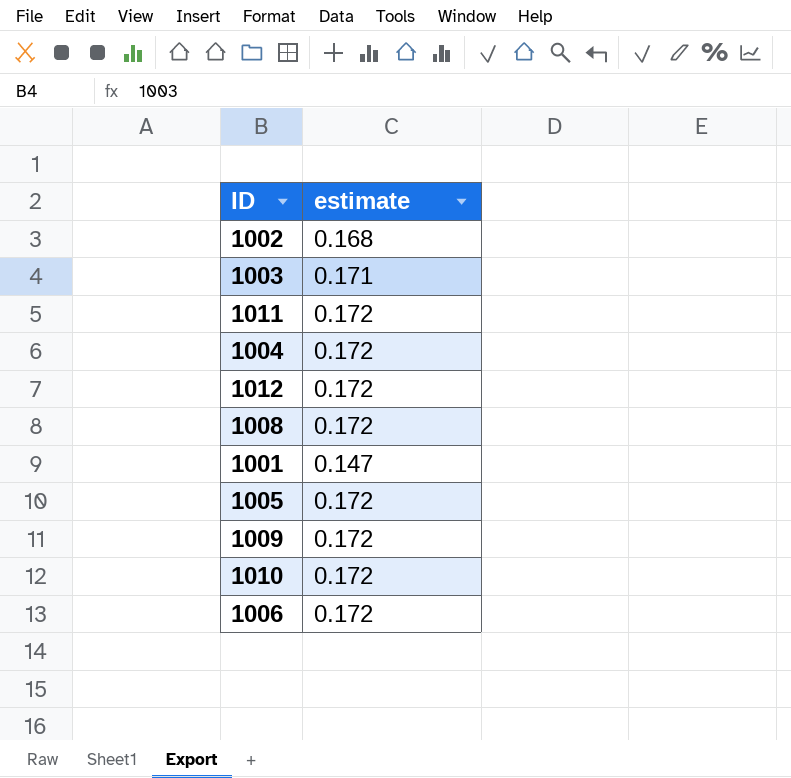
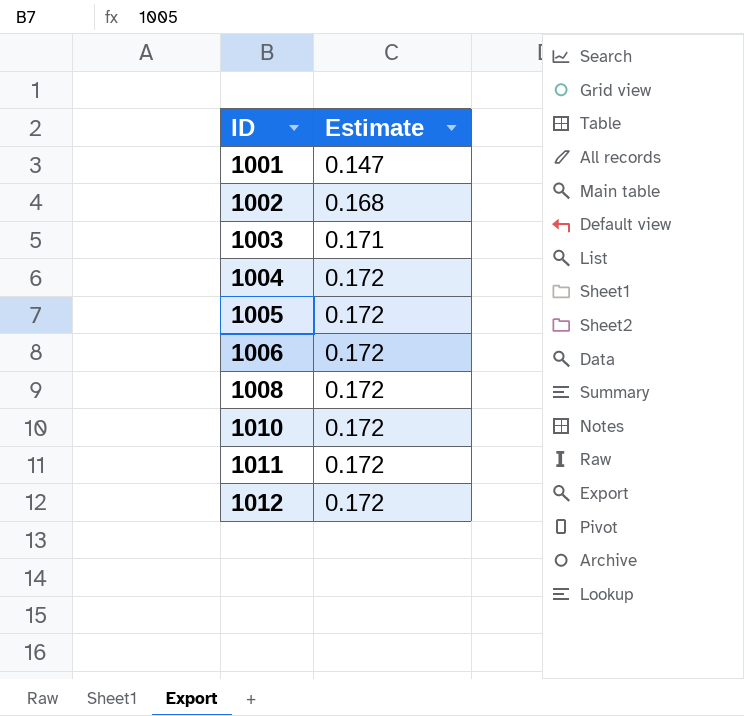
row order: none -> ID ascending
column name: estimate -> Estimate
row 1009: 0.172 -> none

